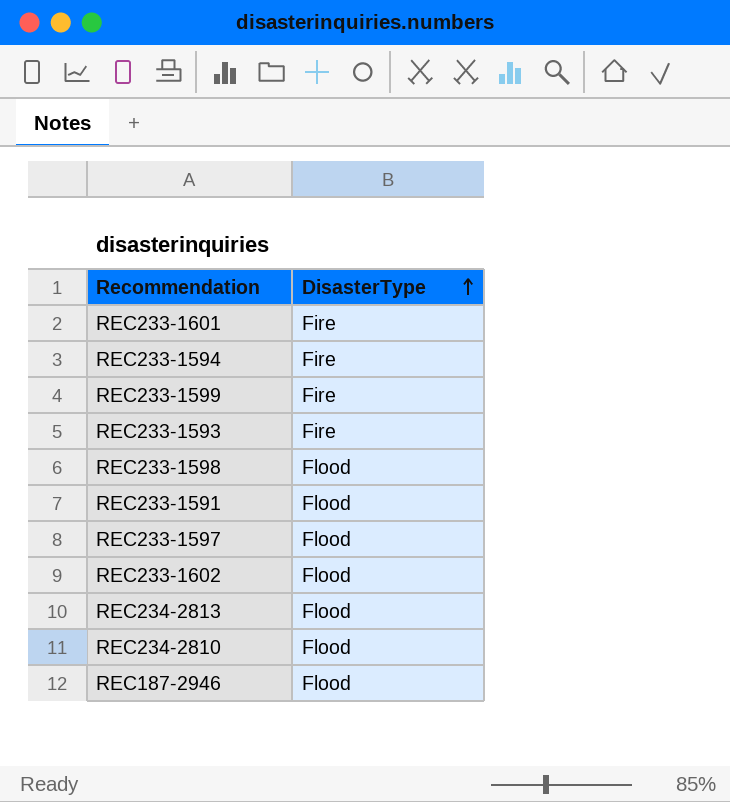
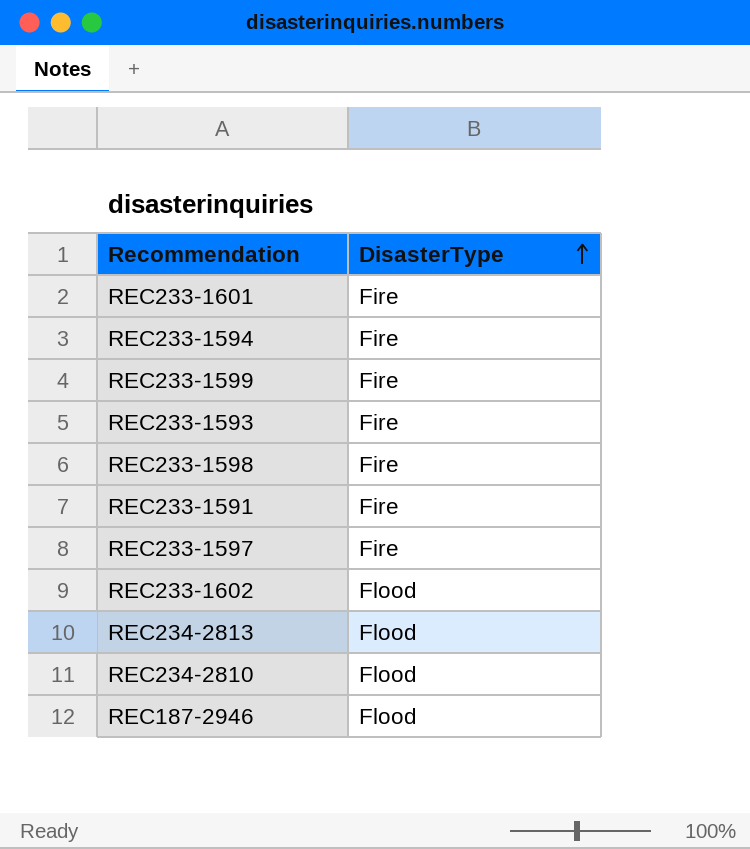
REC233-1598 | DisasterType: Flood -> Fire
REC233-1591 | DisasterType: Flood -> Fire
REC233-1597 | DisasterType: Flood -> Fire

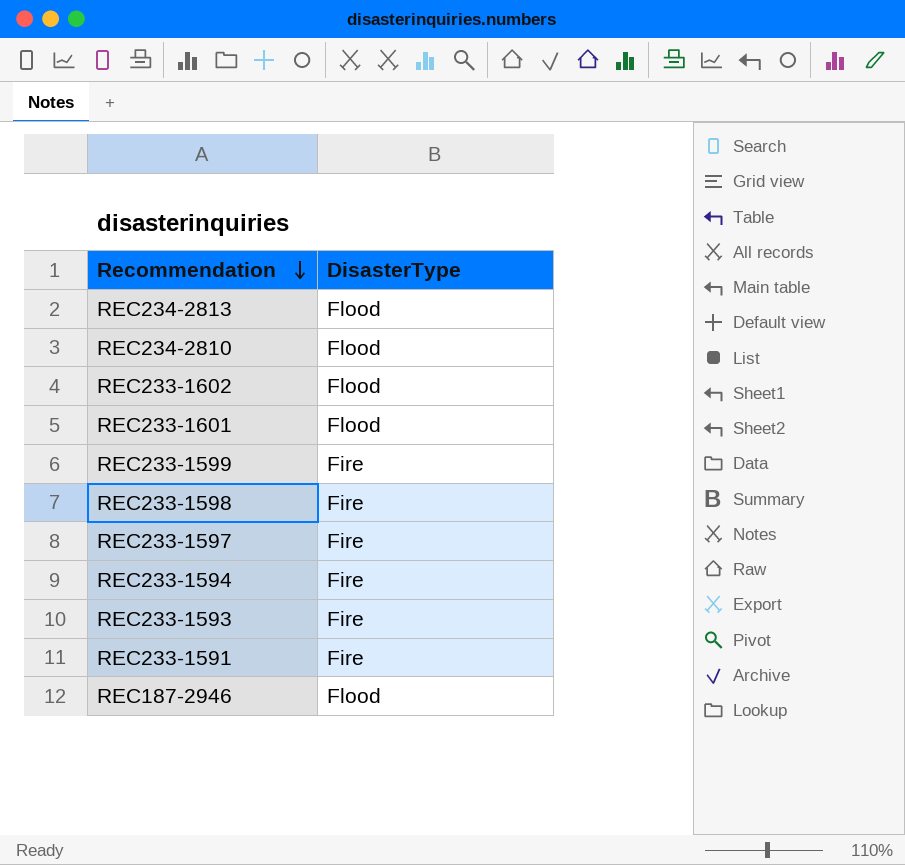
row order: DisasterType ascending -> Recommendation descending
REC233-1601 | DisasterType: Fire -> Flood

